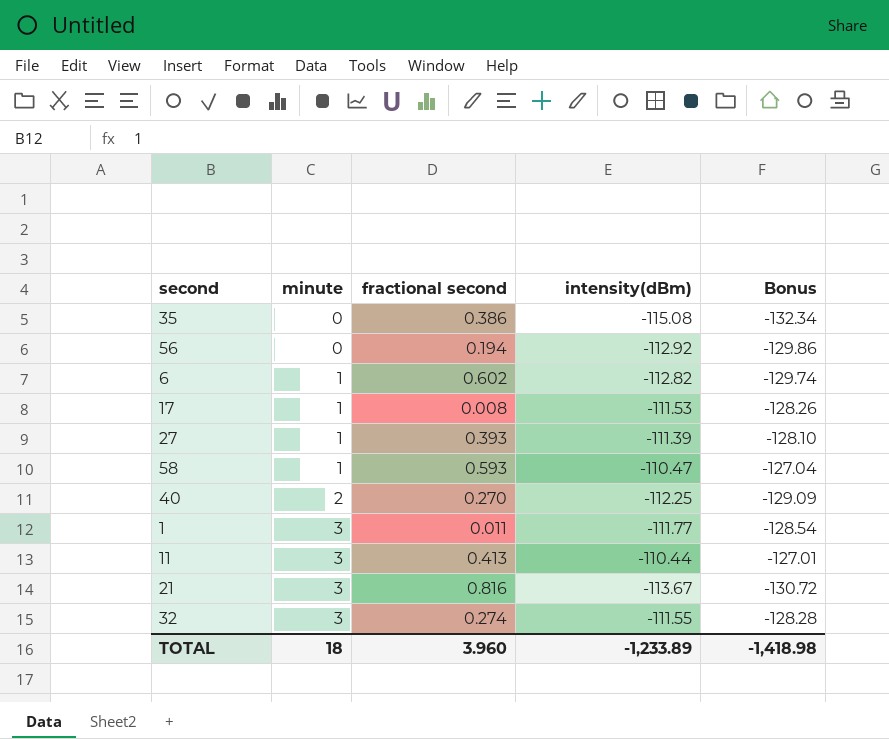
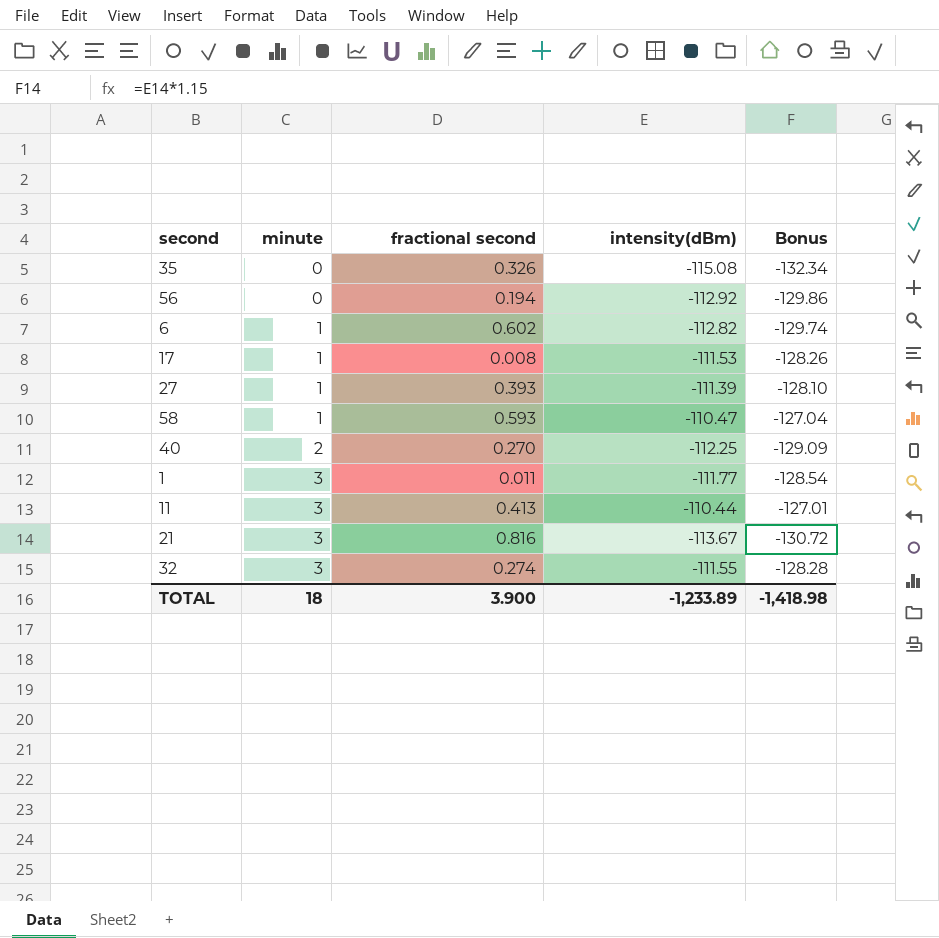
35 | fractional second: 0.386 -> 0.326
TOTAL | fractional second: 3.960 -> 3.900

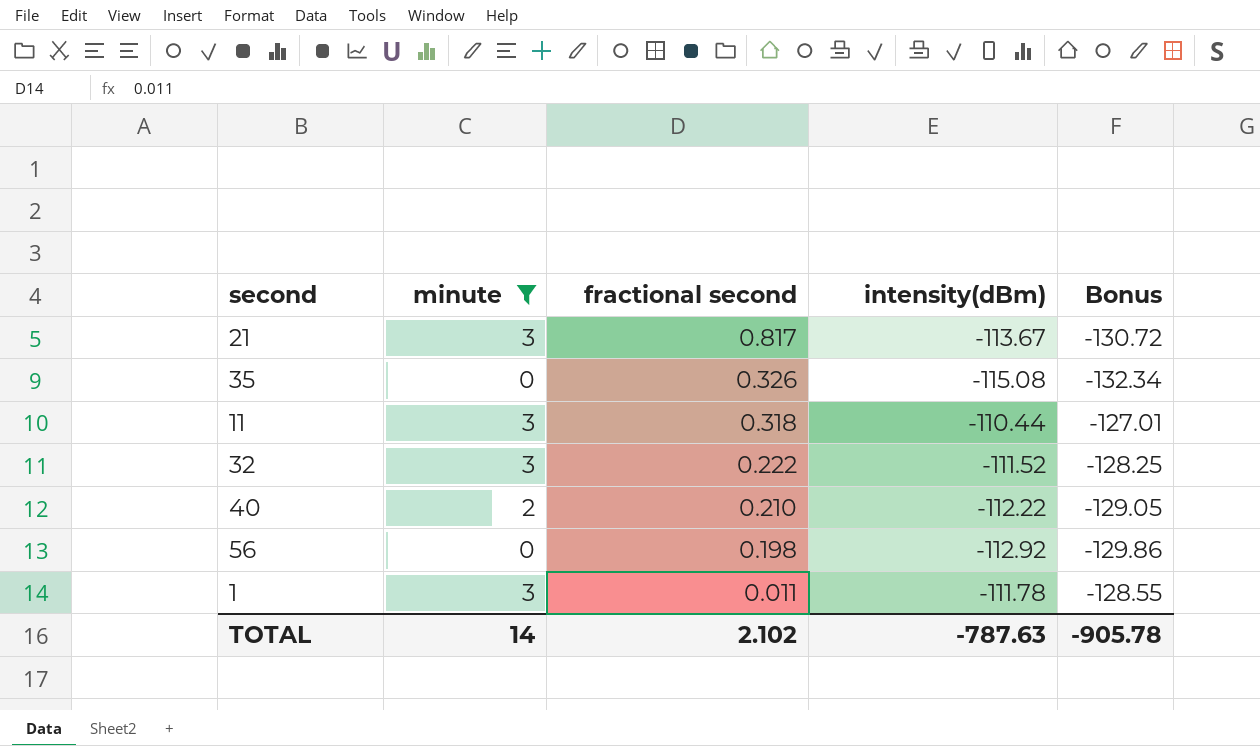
filter: none -> minute != 1
row order: minute ascending -> fractional second descending
21 | fractional second: 0.816 -> 0.817
11 | fractional second: 0.413 -> 0.318
32 | fractional second: 0.274 -> 0.222
32 | intensity(dBm): -111.55 -> -111.52
32 | Bonus: -128.28 -> -128.25
40 | fractional second: 0.270 -> 0.210
40 | intensity(dBm): -112.25 -> -112.22
40 | Bonus: -129.09 -> -129.05
56 | fractional second: 0.194 -> 0.198
1 | intensity(dBm): -111.77 -> -111.78
1 | Bonus: -128.54 -> -128.55
TOTAL | minute: 18 -> 14
TOTAL | fractional second: 3.900 -> 2.102
TOTAL | intensity(dBm): -1,233.89 -> -787.63
TOTAL | Bonus: -1,418.98 -> -905.78

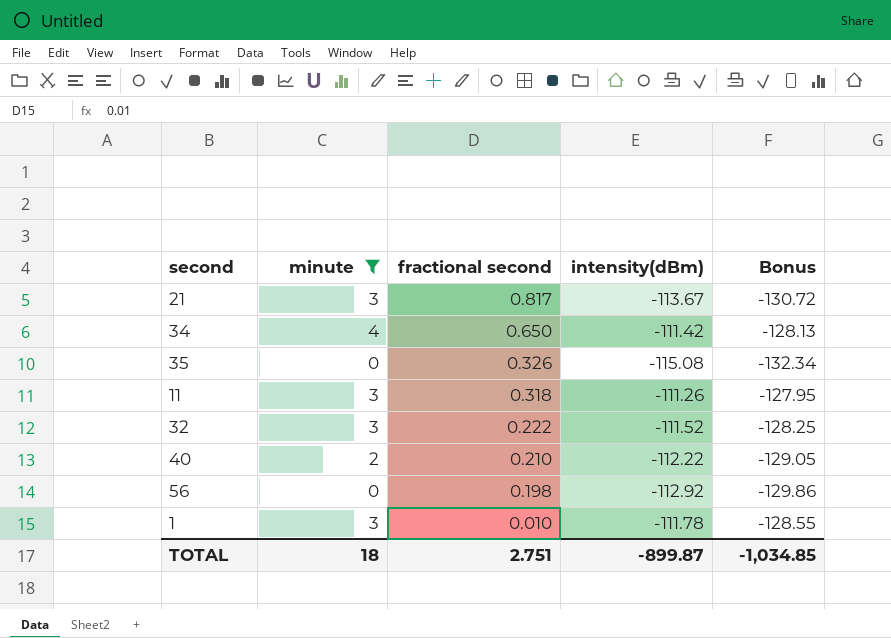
row 34: none -> 4 | 0.650 | -111.42 | -128.13
11 | intensity(dBm): -110.44 -> -111.26
11 | Bonus: -127.01 -> -127.95
1 | fractional second: 0.011 -> 0.010
TOTAL | minute: 14 -> 18
TOTAL | fractional second: 2.102 -> 2.751
TOTAL | intensity(dBm): -787.63 -> -899.87
TOTAL | Bonus: -905.78 -> -1,034.85

